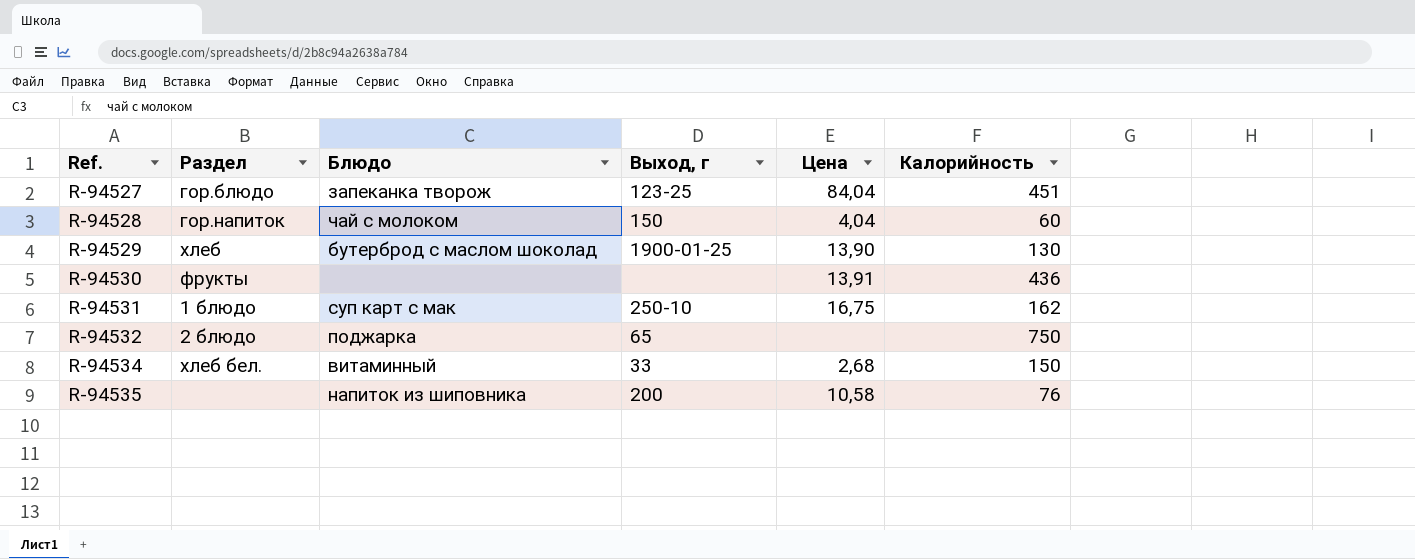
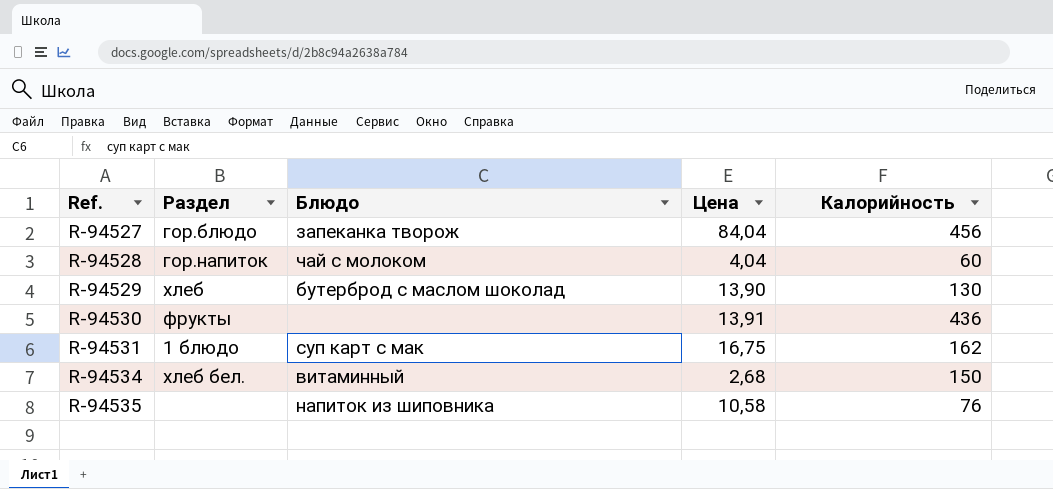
column Выход, г | position: 4 -> none
row R-94532: 2 блюдо | поджарка | 65 | none | 750 -> none
R-94527 | Калорийность: 451 -> 456

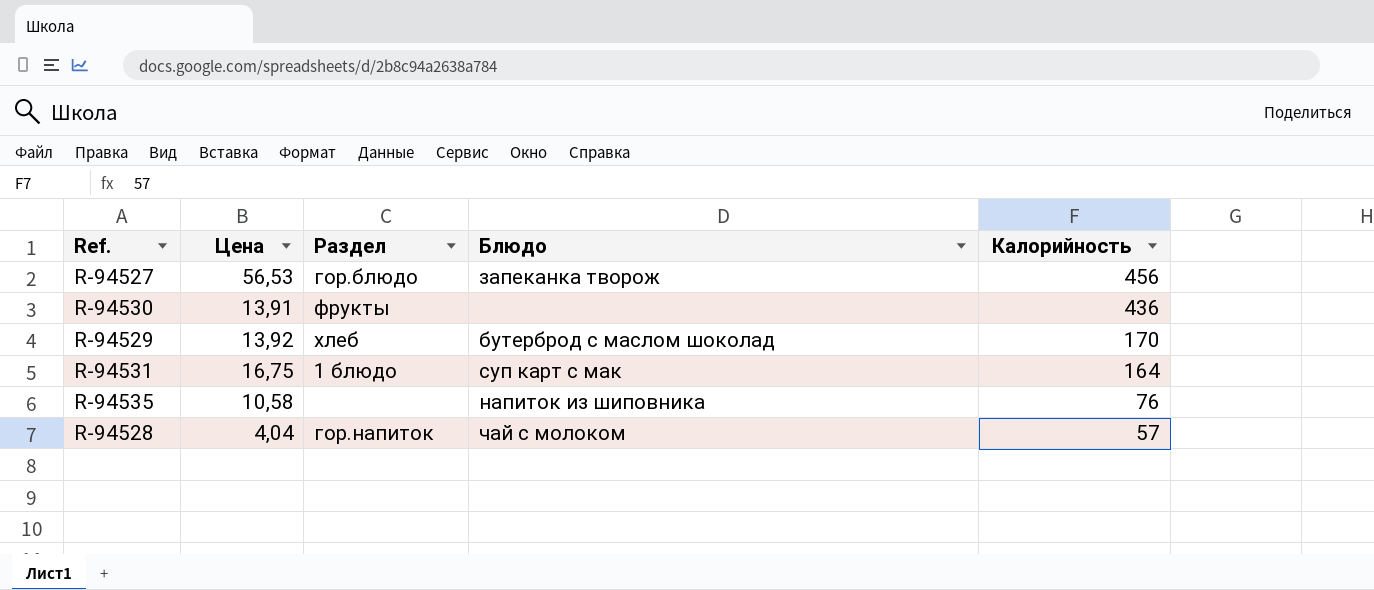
row order: Ref. ascending -> Калорийность descending
column Цена | position: 4 -> 2
row R-94534: хлеб бел. | витаминный | 2,68 | 150 -> none
R-94527 | Цена: 84,04 -> 56,53
R-94529 | Цена: 13,90 -> 13,92
R-94529 | Калорийность: 130 -> 170
R-94531 | Калорийность: 162 -> 164
R-94528 | Калорийность: 60 -> 57

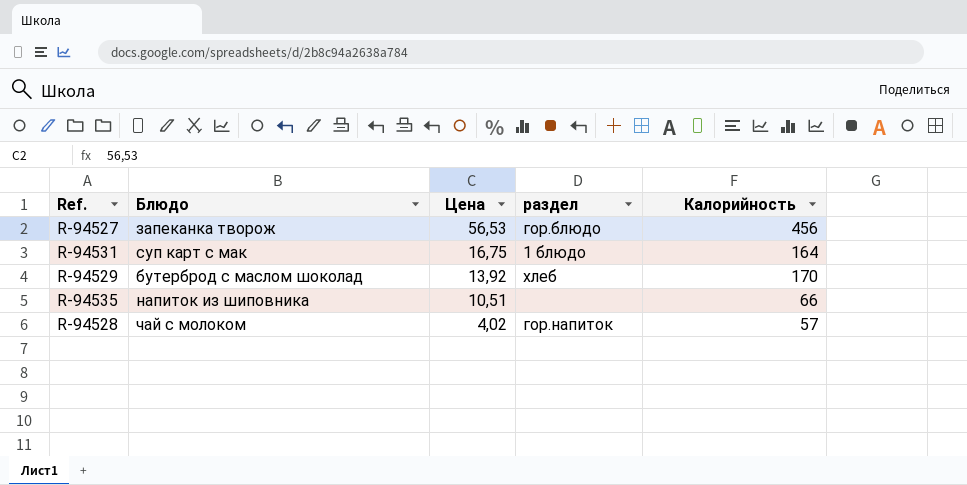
row order: Калорийность descending -> Цена descending
column Блюдо | position: 4 -> 2
column name: Раздел -> раздел
row R-94530: 13,91 | фрукты | none | 436 -> none
R-94535 | Цена: 10,58 -> 10,51
R-94535 | Калорийность: 76 -> 66
R-94528 | Цена: 4,04 -> 4,02

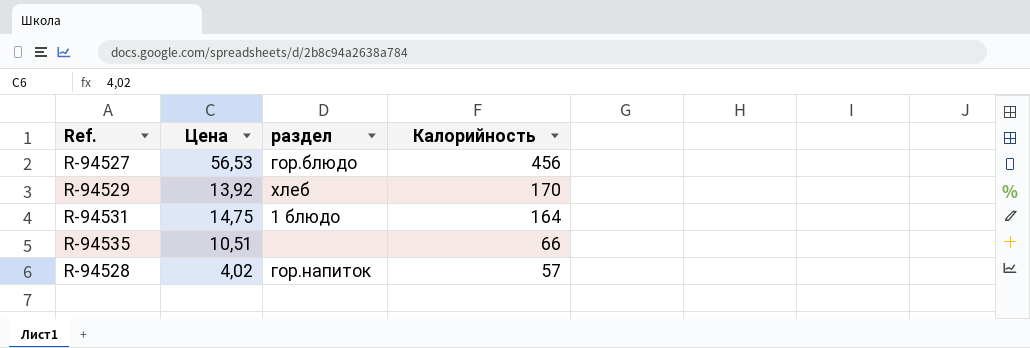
row order: Цена descending -> Калорийность descending
column Блюдо | position: 2 -> none
R-94531 | Цена: 16,75 -> 14,75

